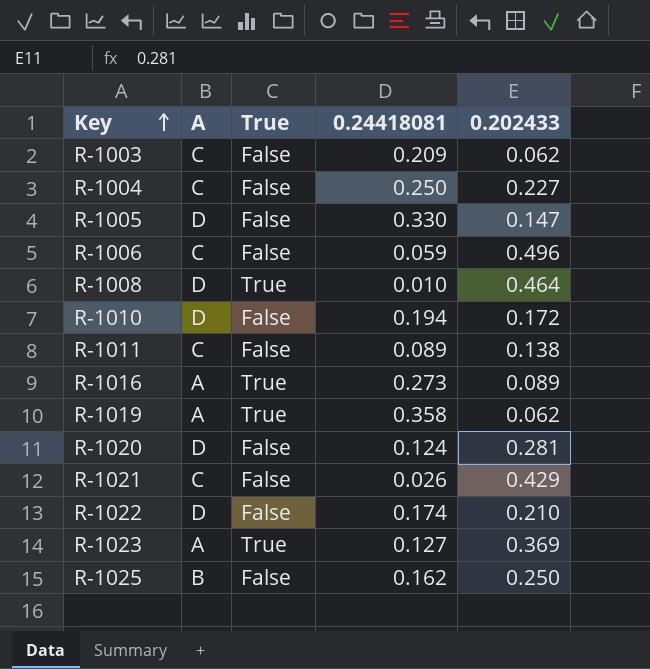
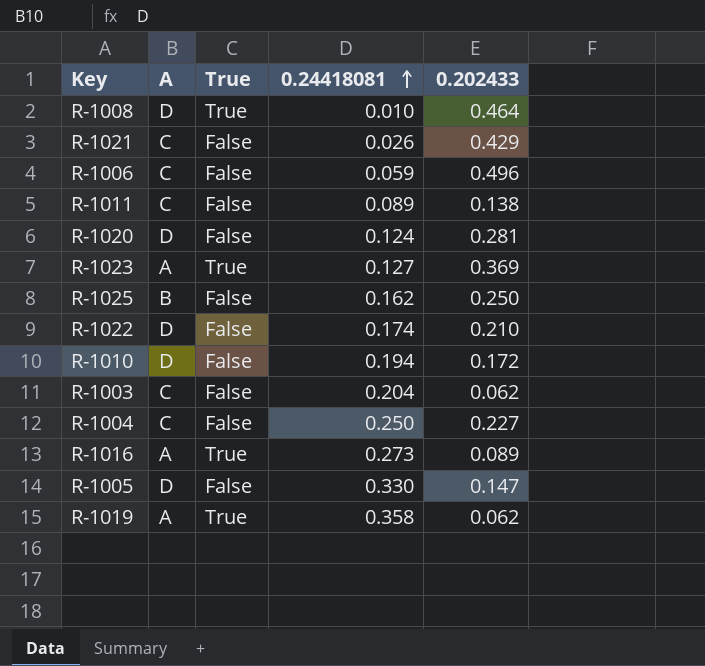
row order: Key ascending -> 0.24418081 ascending
R-1003 | 0.24418081: 0.209 -> 0.204

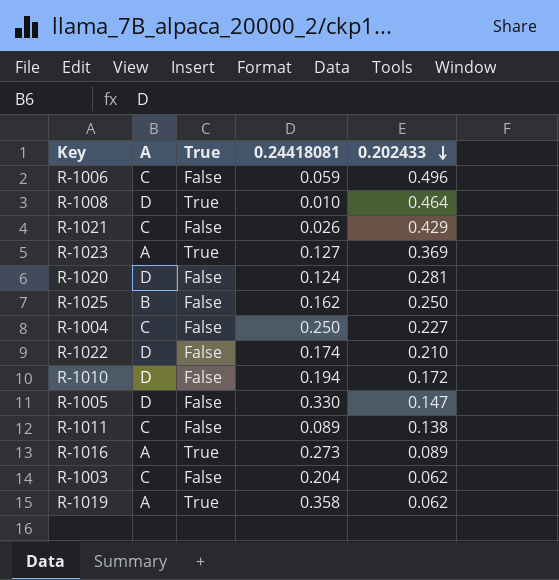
row order: 0.24418081 ascending -> 0.202433 descending

